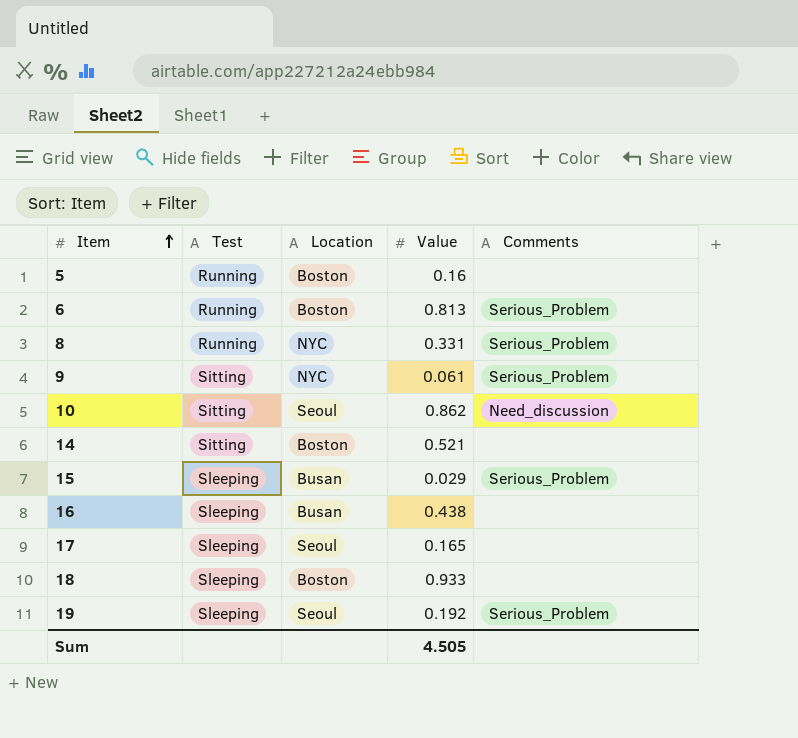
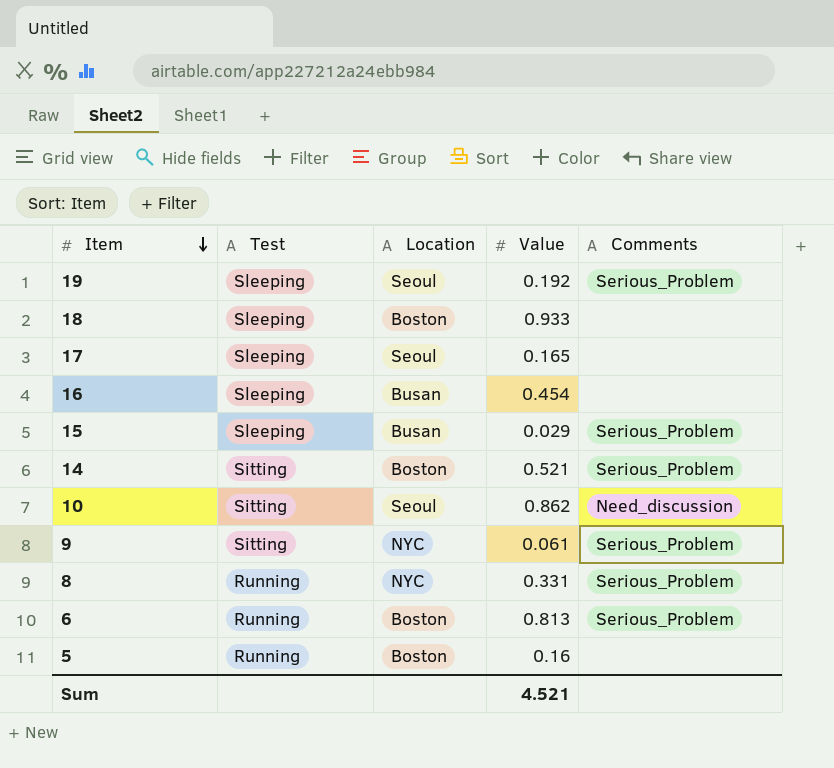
row order: Item ascending -> Item descending
16 | Value: 0.438 -> 0.454
14 | Comments: none -> Serious_Problem
Sum | Value: 4.505 -> 4.521

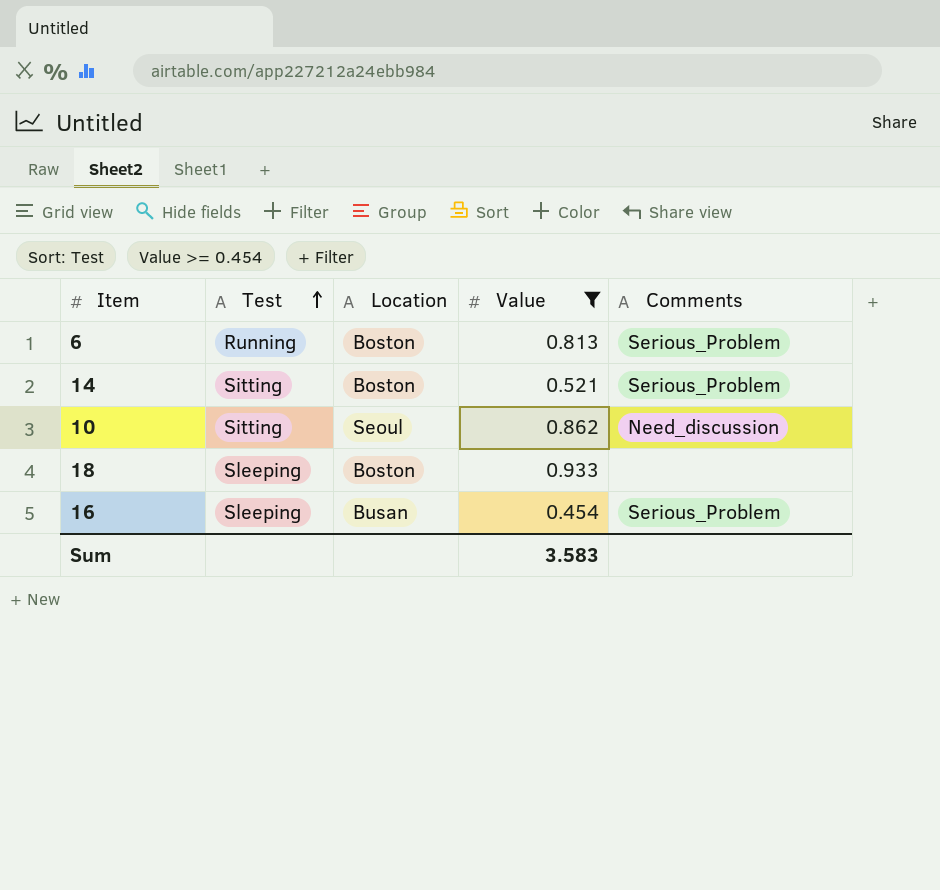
filter: none -> Value >= 0.454
row order: Item descending -> Test ascending
16 | Comments: none -> Serious_Problem
Sum | Value: 4.521 -> 3.583

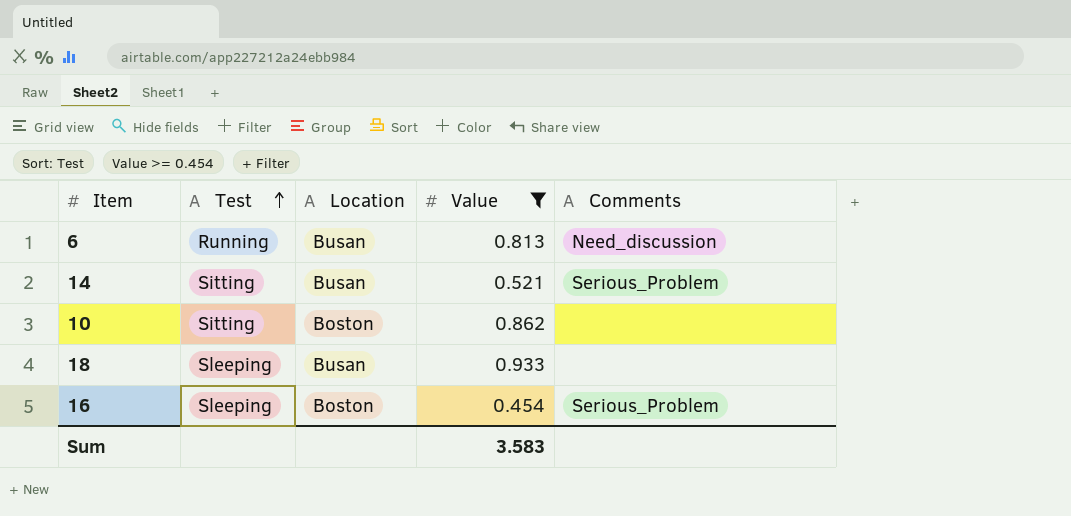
6 | Location: Boston -> Busan
6 | Comments: Serious_Problem -> Need_discussion
14 | Location: Boston -> Busan
10 | Location: Seoul -> Boston
10 | Comments: Need_discussion -> none
18 | Location: Boston -> Busan
16 | Location: Busan -> Boston

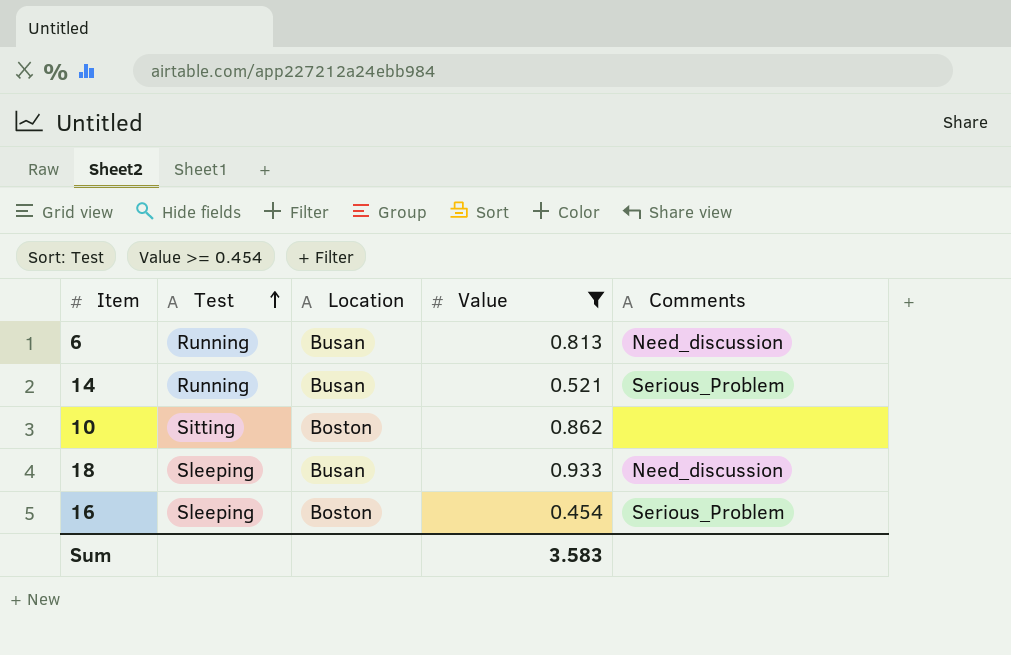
14 | Test: Sitting -> Running
18 | Comments: none -> Need_discussion

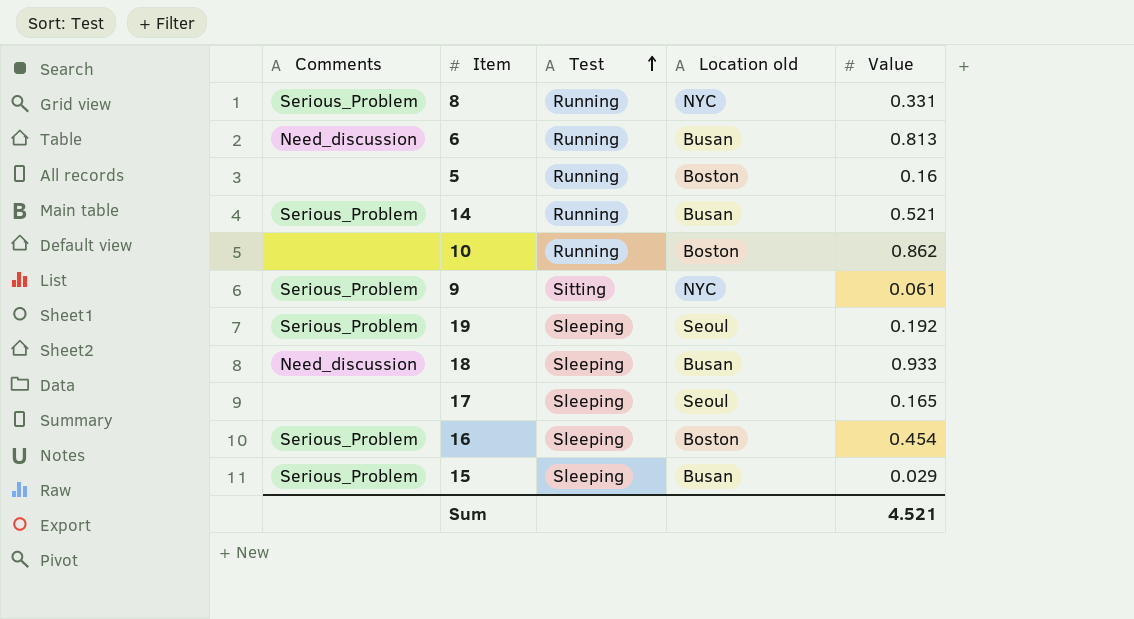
filter: Value >= 0.454 -> none
column Comments | position: 5 -> 1
column name: Location -> Location old
10 | Test: Sitting -> Running
Sum | Value: 3.583 -> 4.521

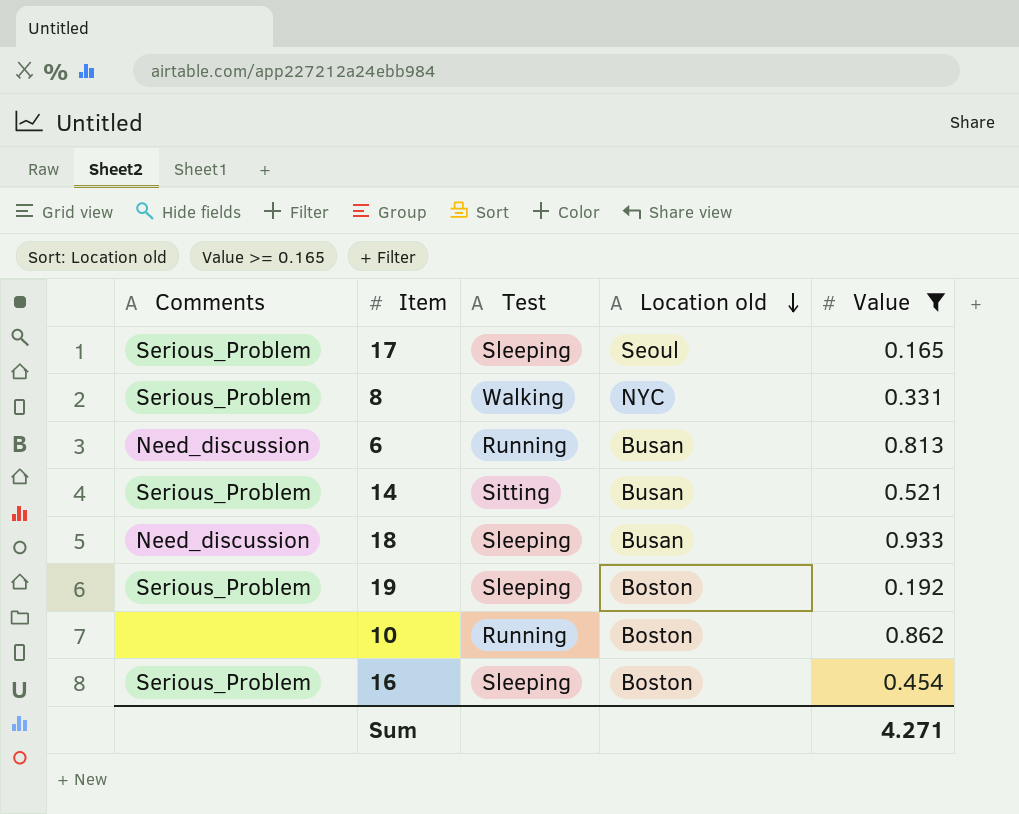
filter: none -> Value >= 0.165
row order: Test ascending -> Location old descending
17 | Comments: none -> Serious_Problem
8 | Test: Running -> Walking
14 | Test: Running -> Sitting
19 | Location old: Seoul -> Boston
Sum | Value: 4.521 -> 4.271

